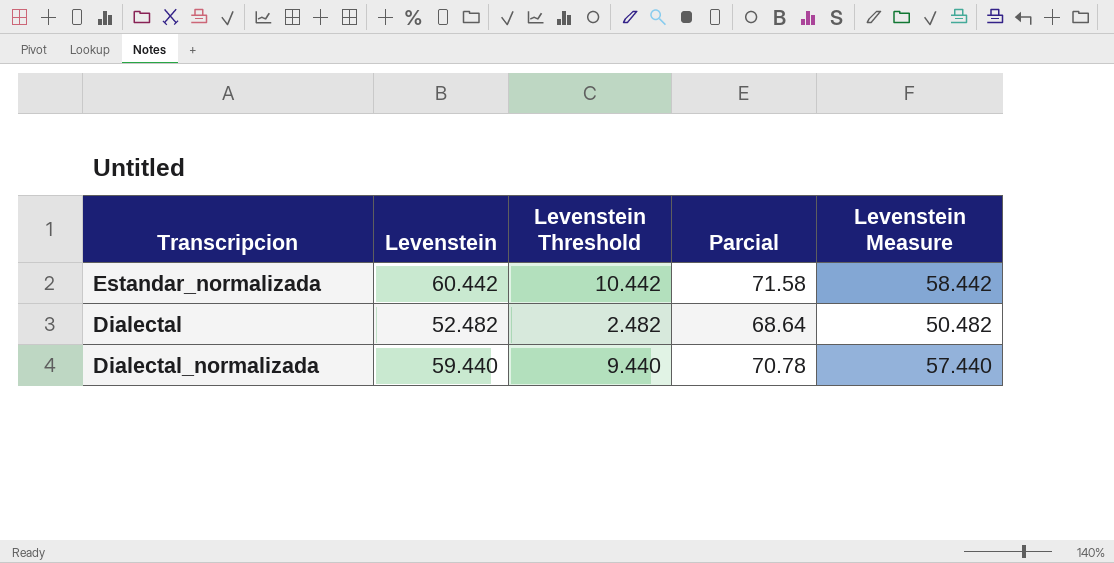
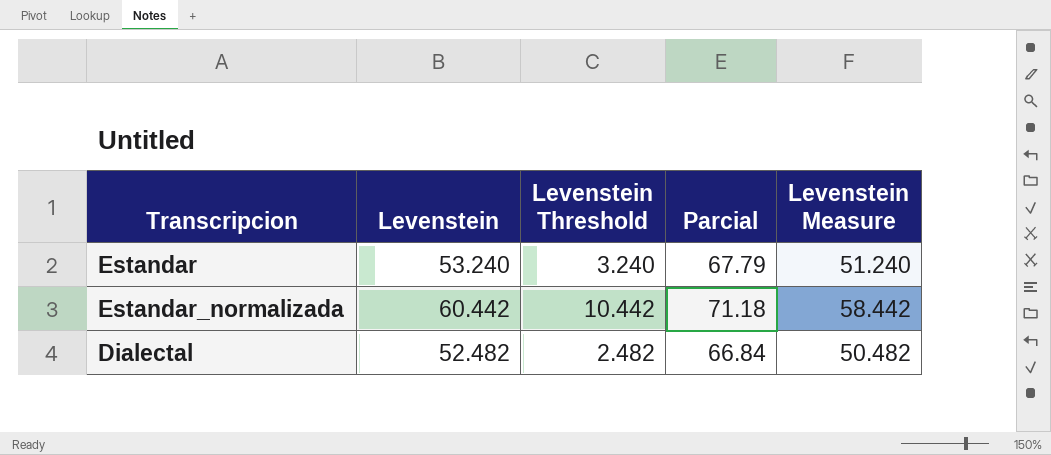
row Dialectal_normalizada: 59.440 | 9.440 | 70.78 | 57.440 -> none
row Estandar: none -> 53.240 | 3.240 | 67.79 | 51.240
Estandar_normalizada | Parcial: 71.58 -> 71.18
Dialectal | Parcial: 68.64 -> 66.84

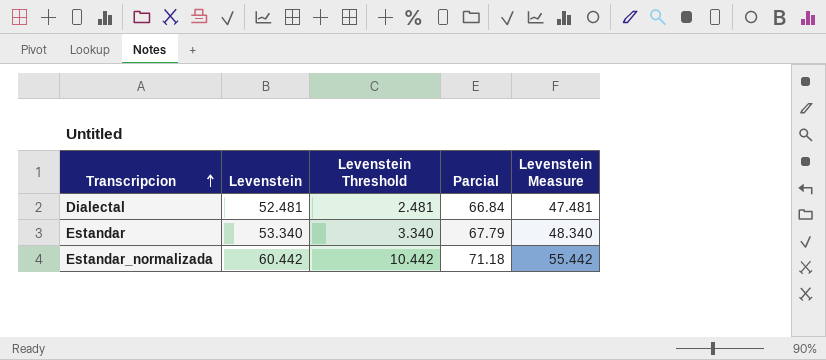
row order: none -> Transcripcion ascending
column Levenstein Measure | formula: [Levenstein] - 2 -> [Levenstein] - 5
Dialectal | Levenstein: 52.482 -> 52.481
Dialectal | Levenstein Threshold: 2.482 -> 2.481
Estandar | Levenstein: 53.240 -> 53.340
Estandar | Levenstein Threshold: 3.240 -> 3.340

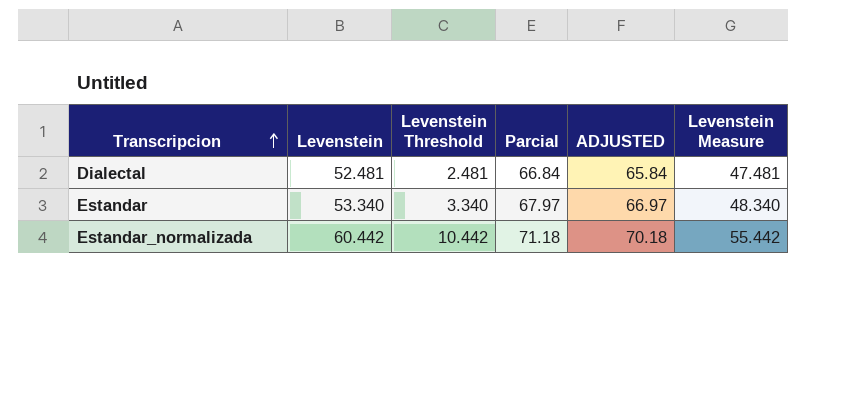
column ADJUSTED | formula: none -> [Parcial] - 1
Estandar | Parcial: 67.79 -> 67.97

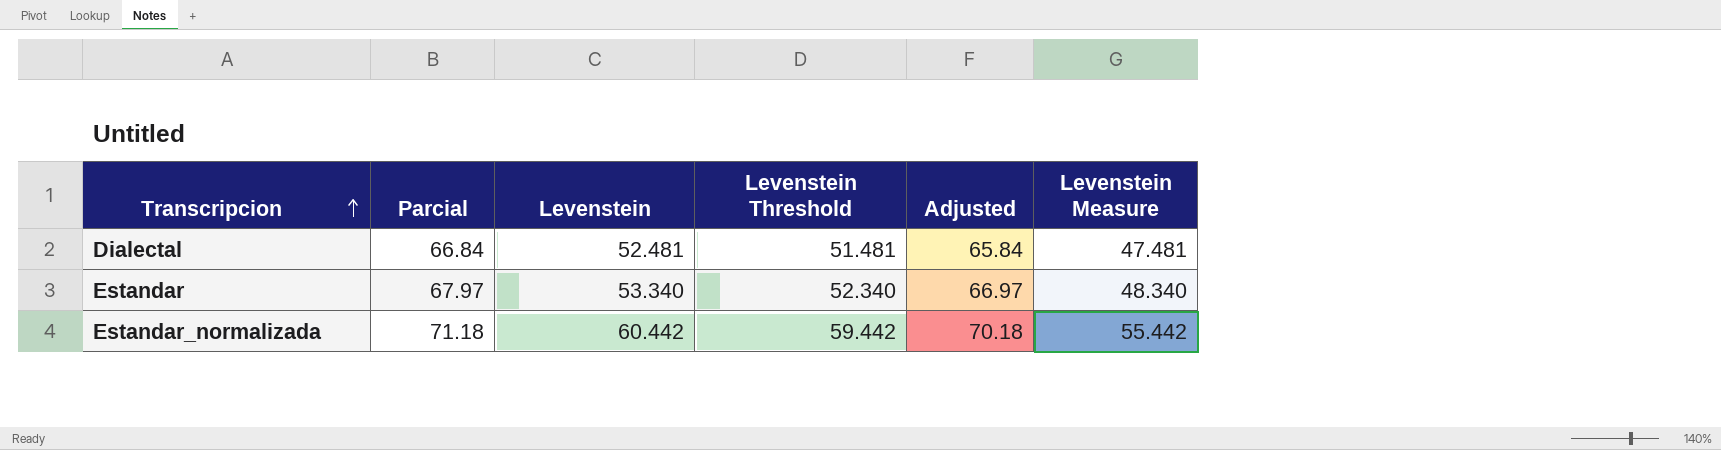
column Parcial | position: 4 -> 2
column Levenstein Threshold | formula: [Levenstein] - 50 -> [Levenstein] - 1
column name: ADJUSTED -> Adjusted

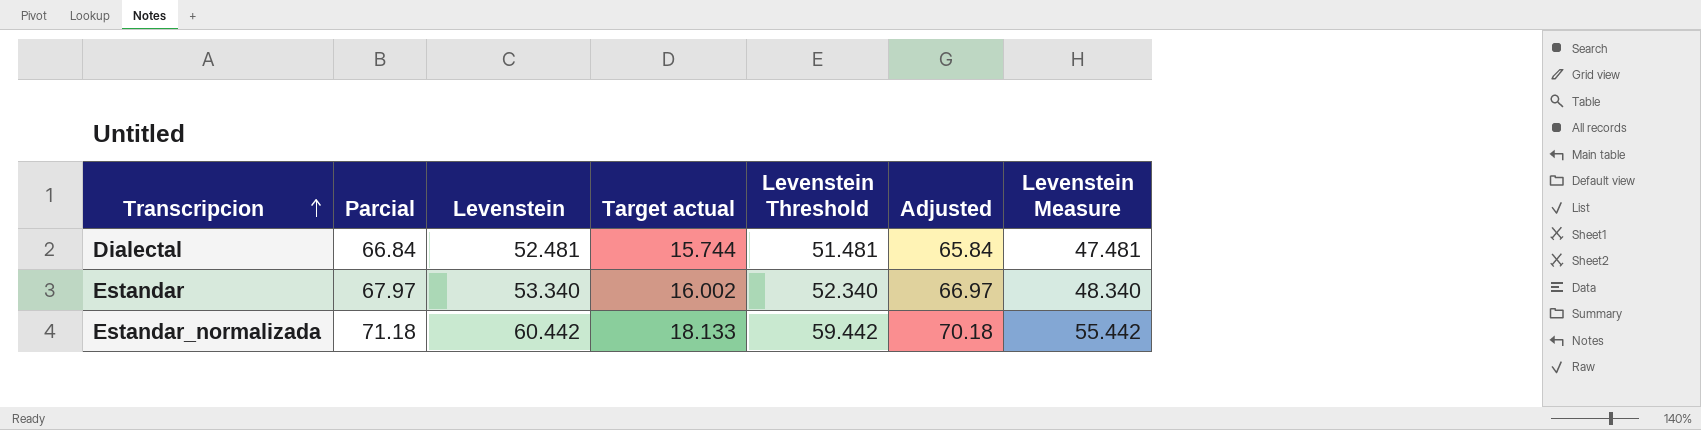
column Target actual | formula: none -> [Levenstein] * 0.3

